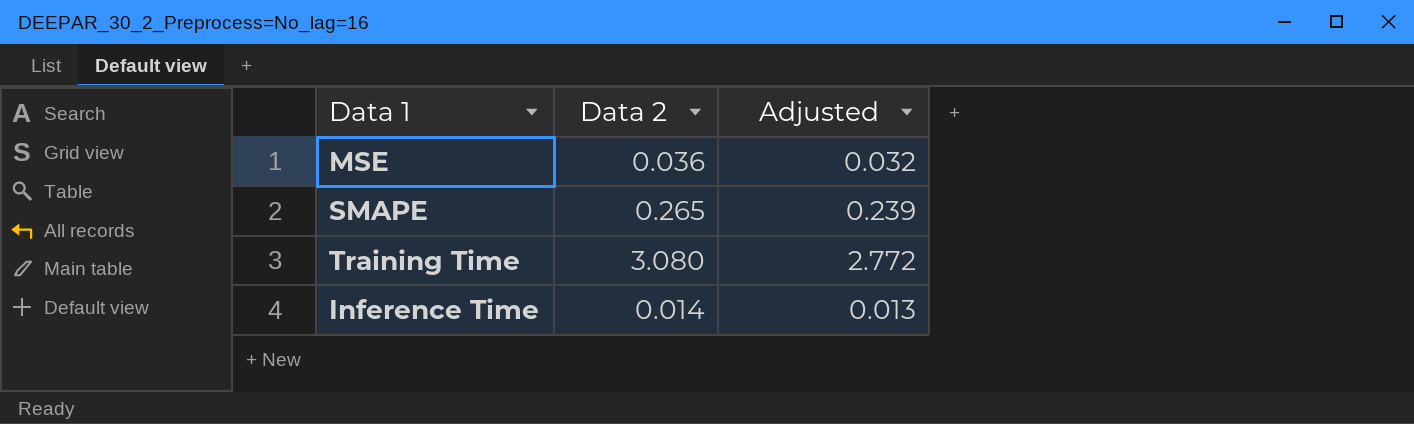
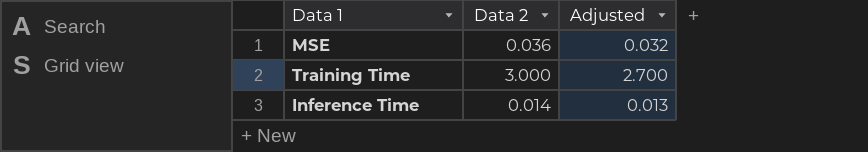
row SMAPE: 0.265 | 0.239 -> none
Training Time | Data 2: 3.080 -> 3.000
Training Time | Adjusted: 2.772 -> 2.700

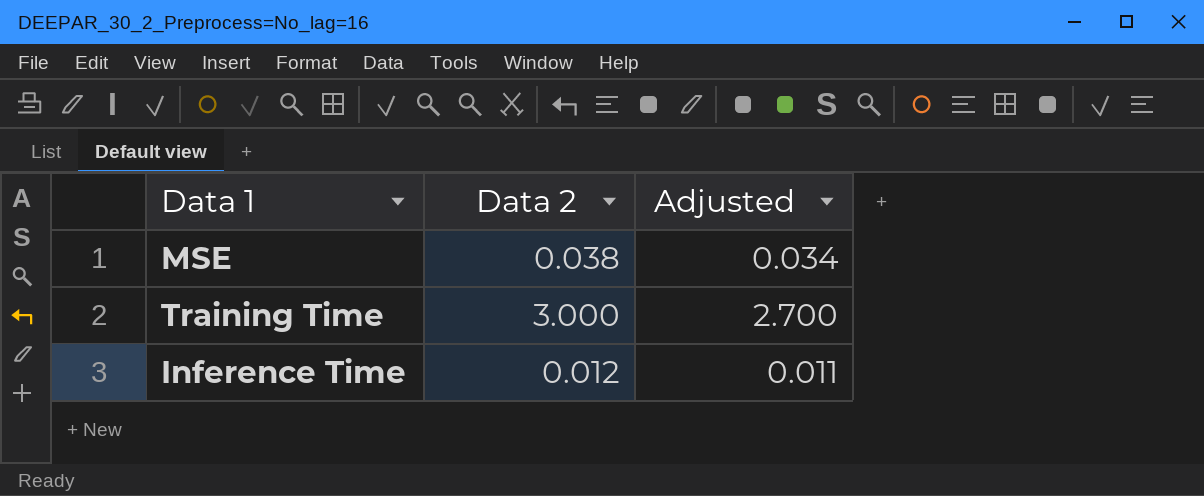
MSE | Data 2: 0.036 -> 0.038
MSE | Adjusted: 0.032 -> 0.034
Inference Time | Data 2: 0.014 -> 0.012
Inference Time | Adjusted: 0.013 -> 0.011

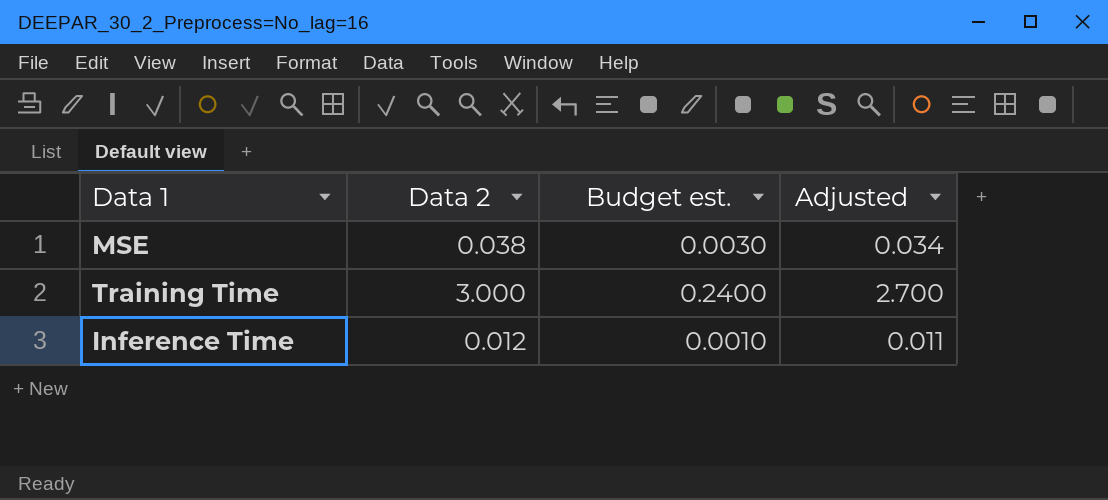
column Budget est. | formula: none -> [Data 2] * 0.08

